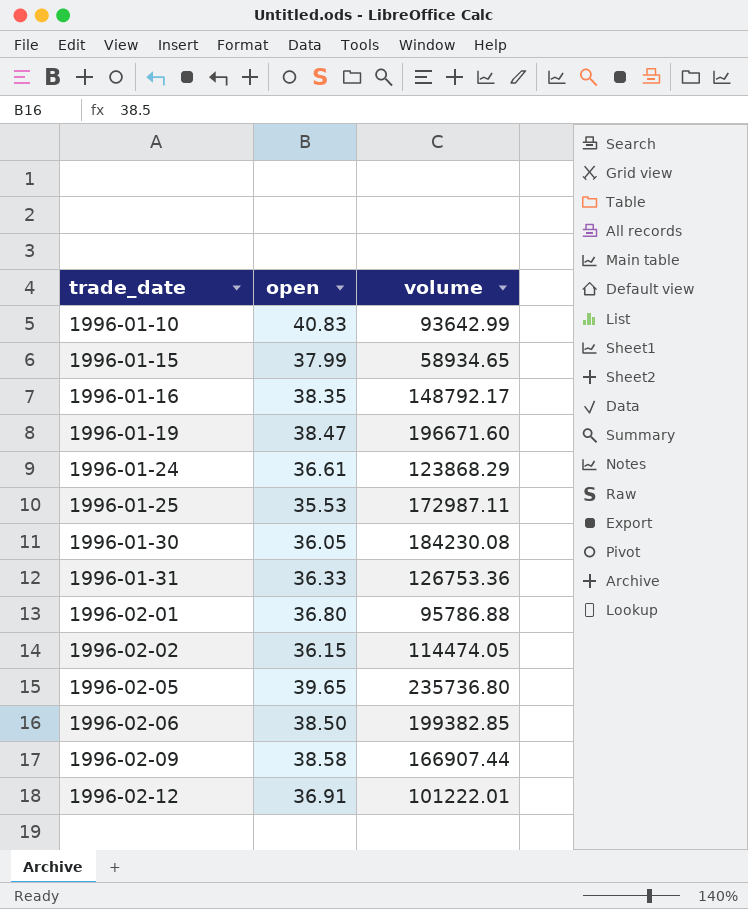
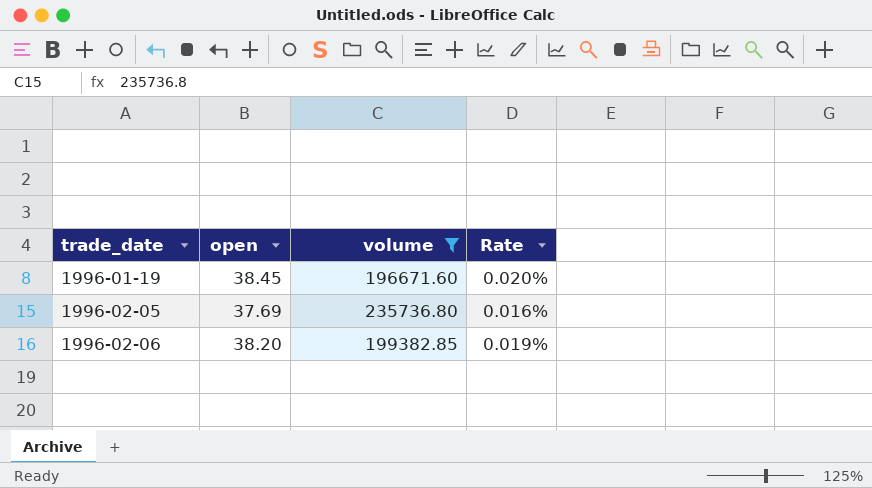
filter: none -> volume >= 196671.60
column Rate | formula: none -> [open] / [volume]
1996-01-19 | open: 38.47 -> 38.45
1996-02-05 | open: 39.65 -> 37.69
1996-02-06 | open: 38.50 -> 38.20

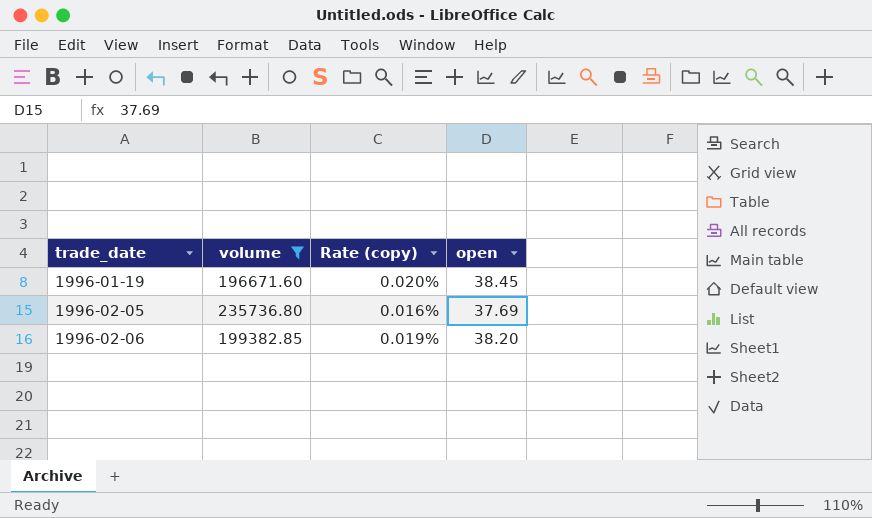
column name: Rate -> Rate (copy)
column open | position: 2 -> 4

